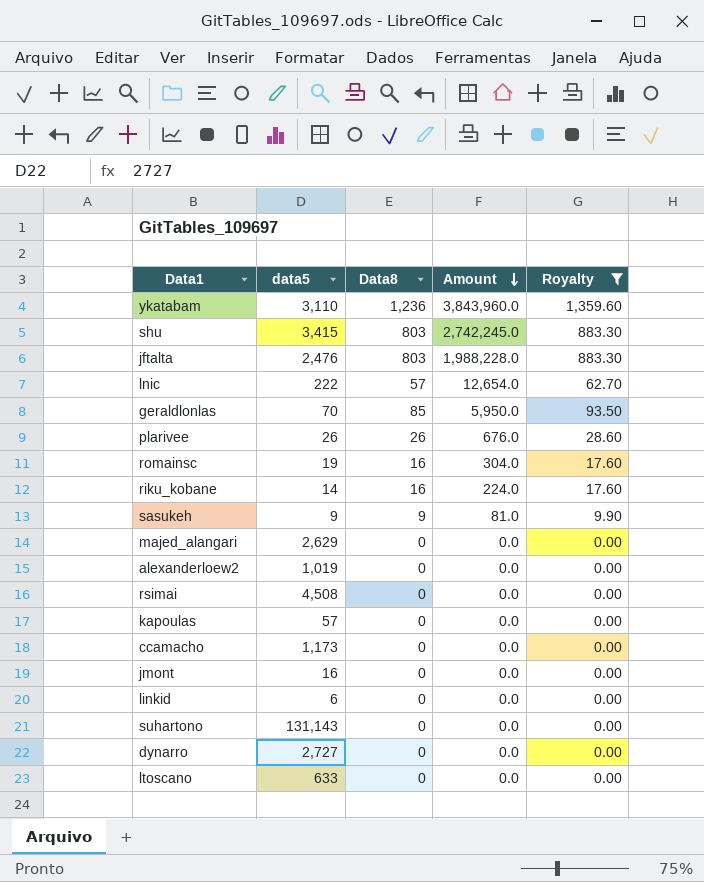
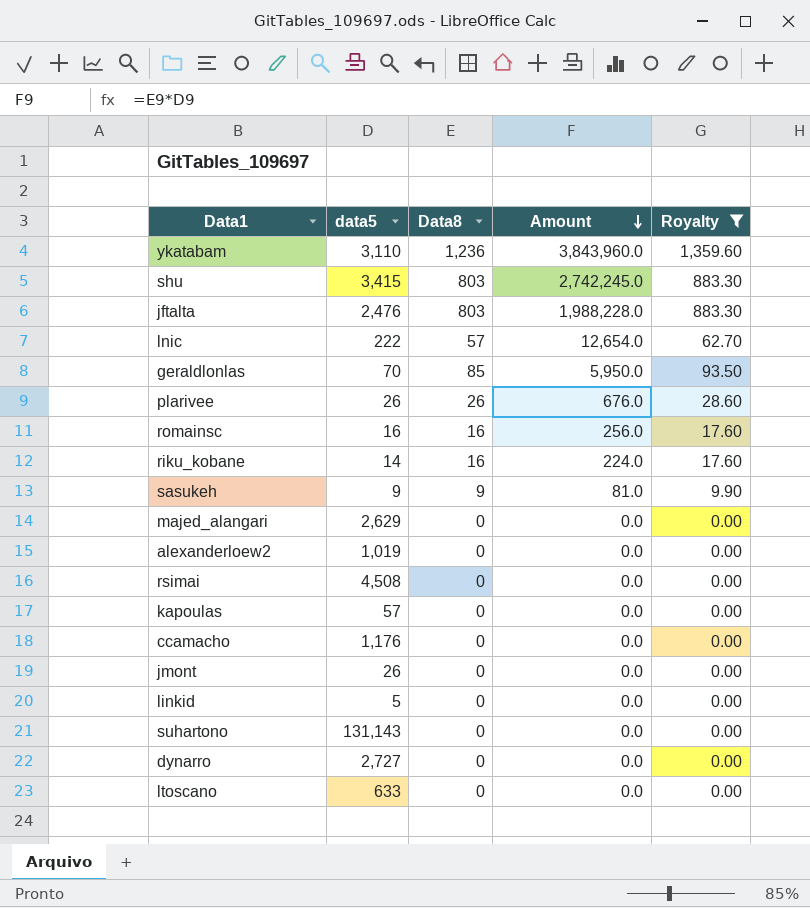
romainsc | data5: 19 -> 16
romainsc | Amount: 304.0 -> 256.0
ccamacho | data5: 1,173 -> 1,176
jmont | data5: 16 -> 26
linkid | data5: 6 -> 5

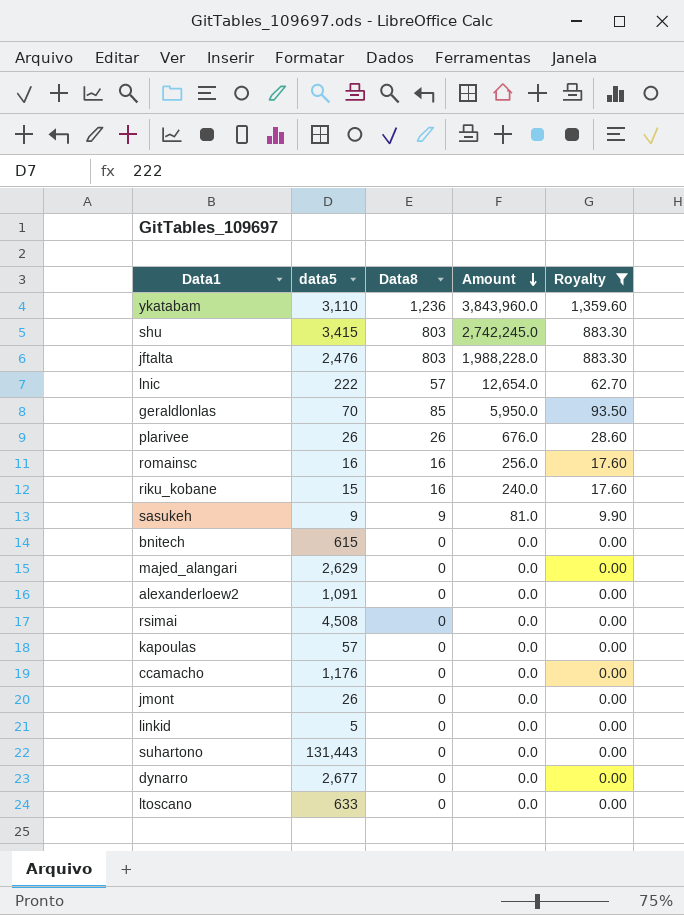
riku_kobane | data5: 14 -> 15
riku_kobane | Amount: 224.0 -> 240.0
row bnitech: none -> 615 | 0 | 0.0 | 0.00
alexanderloew2 | data5: 1,019 -> 1,091
suhartono | data5: 131,143 -> 131,443
dynarro | data5: 2,727 -> 2,677

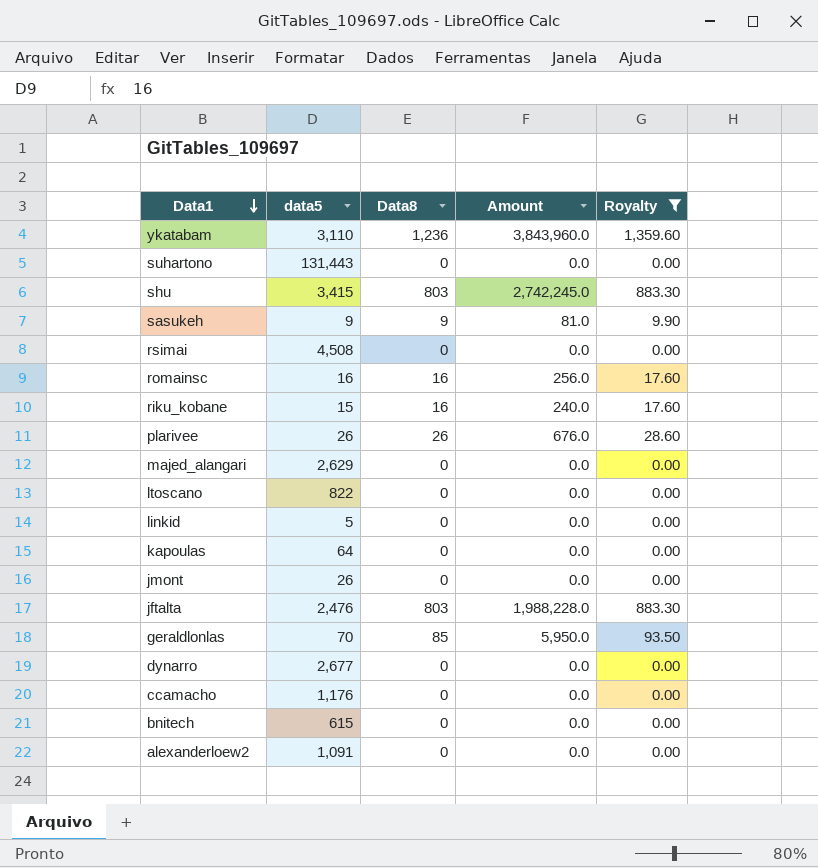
row order: Amount descending -> Data1 descending
row lnic: 222 | 57 | 12,654.0 | 62.70 -> none
ltoscano | data5: 633 -> 822
kapoulas | data5: 57 -> 64

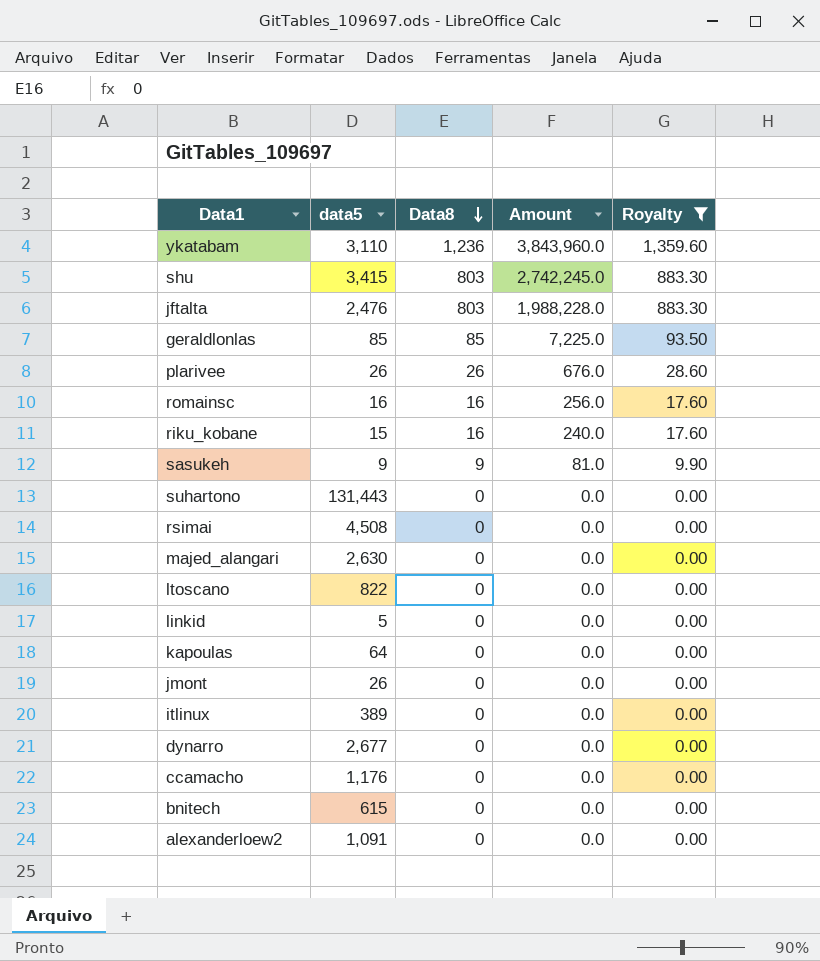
row order: Data1 descending -> Data8 descending
geraldlonlas | data5: 70 -> 85
geraldlonlas | Amount: 5,950.0 -> 7,225.0
majed_alangari | data5: 2,629 -> 2,630
row itlinux: none -> 389 | 0 | 0.0 | 0.00

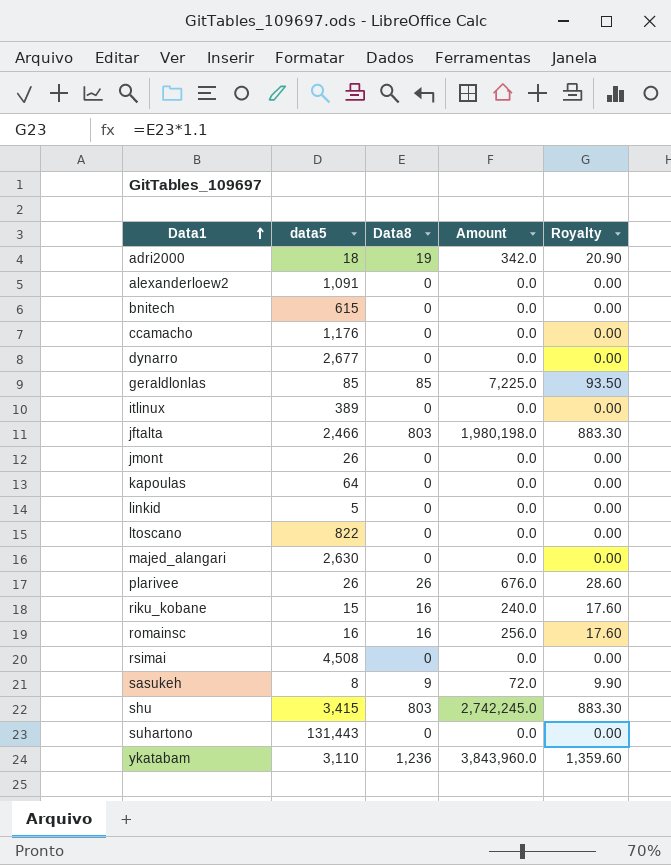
filter: Royalty != 20.90 -> none
row order: Data8 descending -> Data1 ascending
jftalta | data5: 2,476 -> 2,466
jftalta | Amount: 1,988,228.0 -> 1,980,198.0
sasukeh | data5: 9 -> 8
sasukeh | Amount: 81.0 -> 72.0

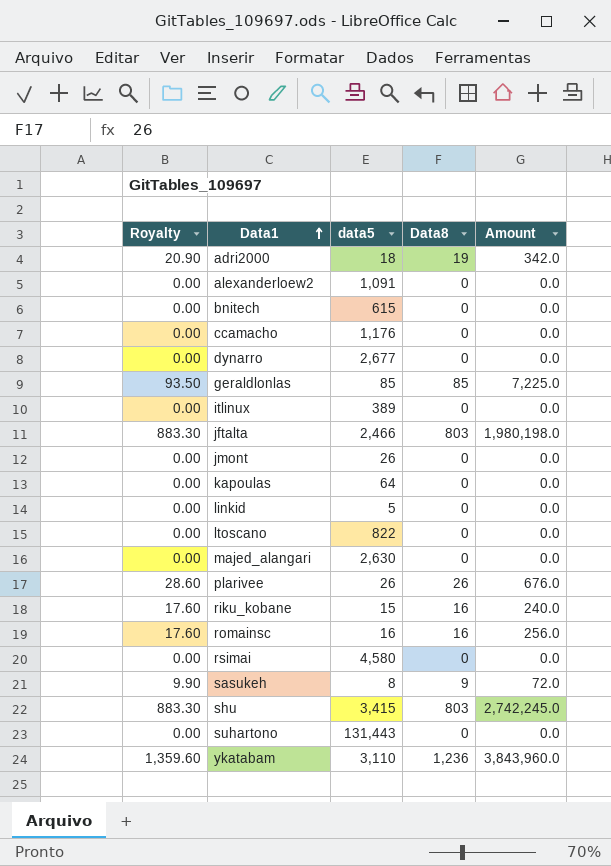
column Royalty | position: 5 -> 1
rsimai | data5: 4,508 -> 4,580

